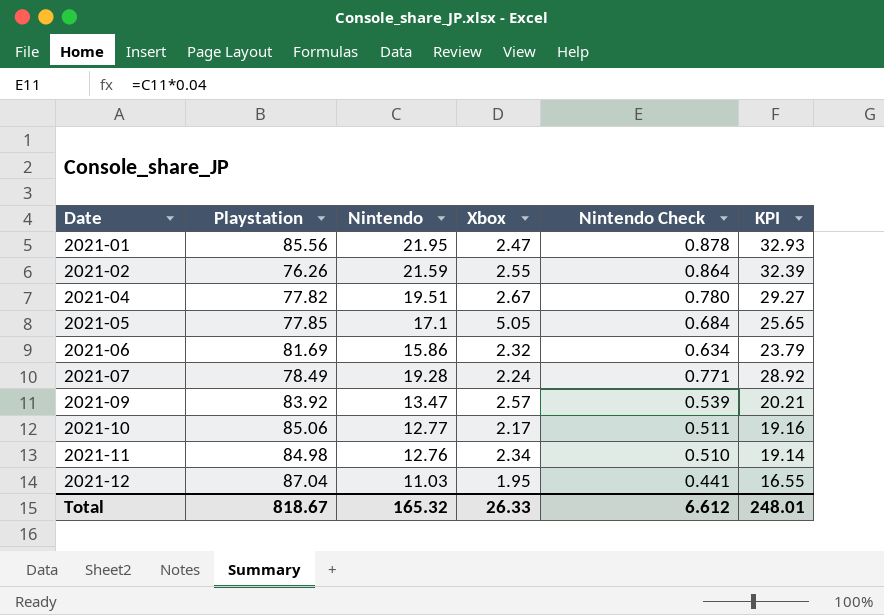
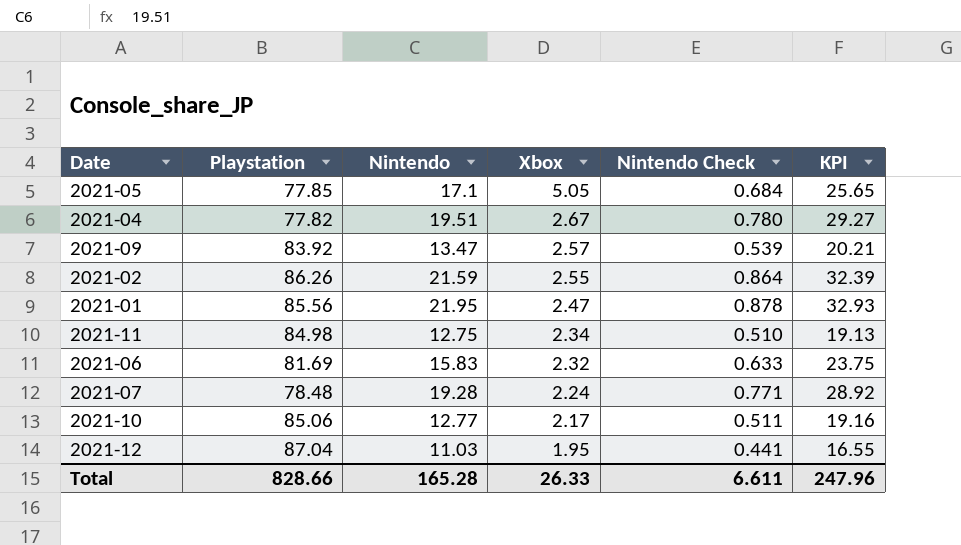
row order: Date ascending -> Xbox descending
2021-02 | Playstation: 76.26 -> 86.26
2021-11 | Nintendo: 12.76 -> 12.75
2021-11 | KPI: 19.14 -> 19.13
2021-06 | Nintendo: 15.86 -> 15.83
2021-06 | Nintendo Check: 0.634 -> 0.633
2021-06 | KPI: 23.79 -> 23.75
2021-07 | Playstation: 78.49 -> 78.48
Total | Playstation: 818.67 -> 828.66
Total | Nintendo: 165.32 -> 165.28
Total | Nintendo Check: 6.612 -> 6.611
Total | KPI: 248.01 -> 247.96

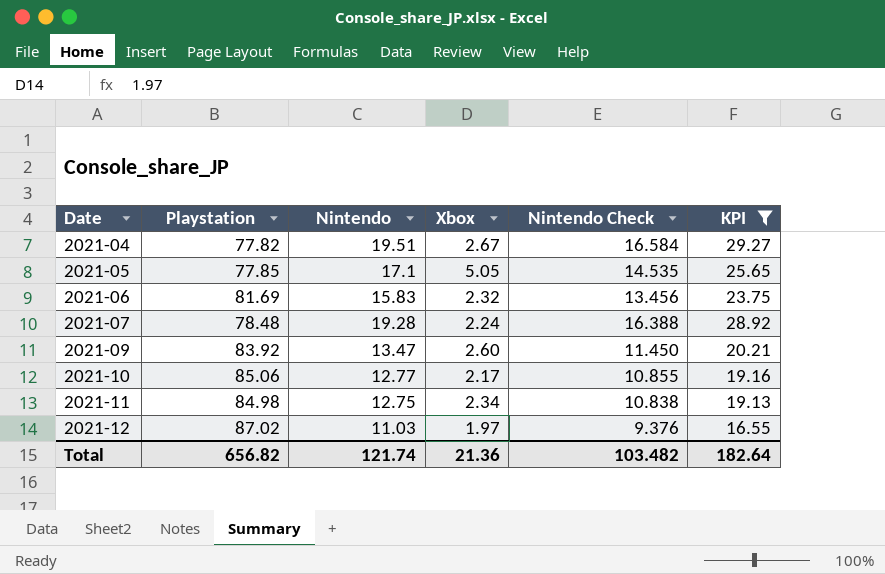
filter: none -> KPI <= 29.27
row order: Xbox descending -> Date ascending
column Nintendo Check | formula: [Nintendo] * 0.04 -> [Nintendo] * 0.85
2021-09 | Xbox: 2.57 -> 2.60
2021-12 | Playstation: 87.04 -> 87.02
2021-12 | Xbox: 1.95 -> 1.97
Total | Playstation: 828.66 -> 656.82
Total | Nintendo: 165.28 -> 121.74
Total | Xbox: 26.33 -> 21.36
Total | Nintendo Check: 6.611 -> 103.482
Total | KPI: 247.96 -> 182.64

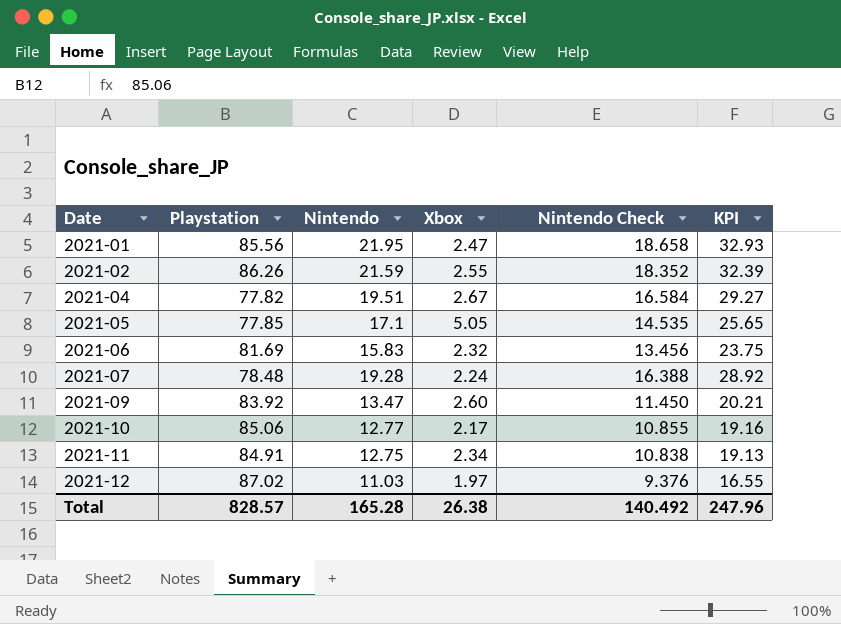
filter: KPI <= 29.27 -> none
2021-11 | Playstation: 84.98 -> 84.91
Total | Playstation: 656.82 -> 828.57
Total | Nintendo: 121.74 -> 165.28
Total | Xbox: 21.36 -> 26.38
Total | Nintendo Check: 103.482 -> 140.492
Total | KPI: 182.64 -> 247.96

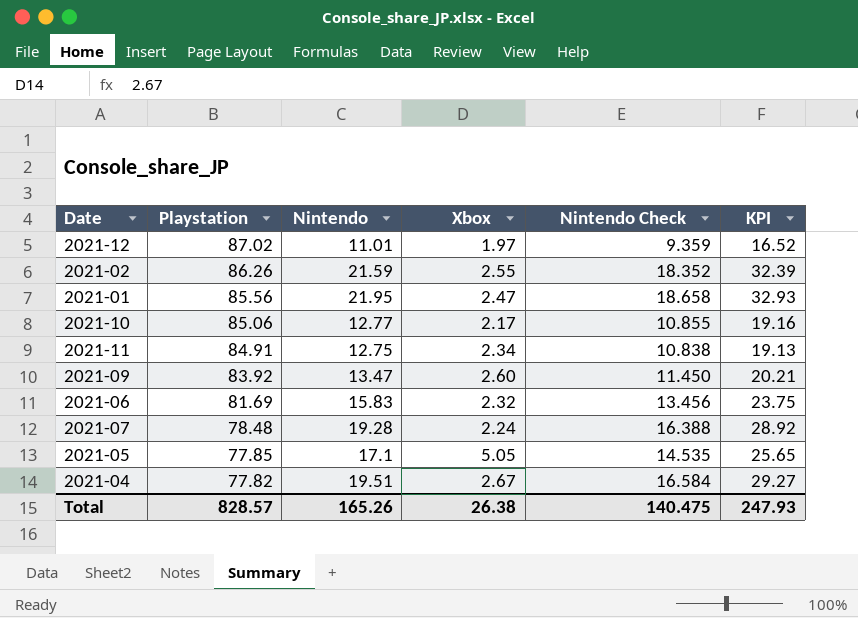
row order: Date ascending -> Playstation descending
2021-12 | Nintendo: 11.03 -> 11.01
2021-12 | Nintendo Check: 9.376 -> 9.359
2021-12 | KPI: 16.55 -> 16.52
Total | Nintendo: 165.28 -> 165.26
Total | Nintendo Check: 140.492 -> 140.475
Total | KPI: 247.96 -> 247.93

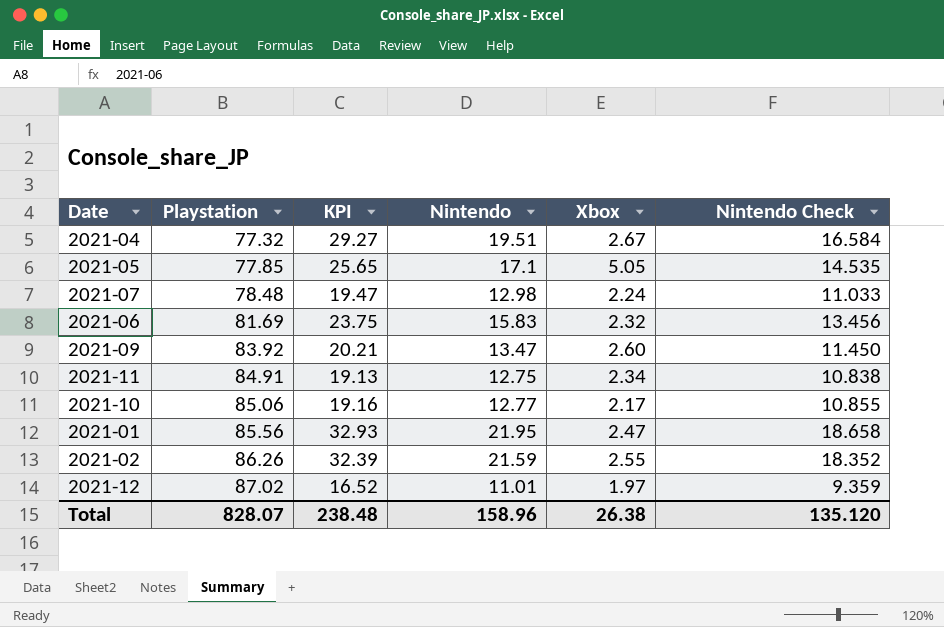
row order: Playstation descending -> Playstation ascending
column KPI | position: 6 -> 3
2021-04 | Playstation: 77.82 -> 77.32
2021-07 | KPI: 28.92 -> 19.47
2021-07 | Nintendo: 19.28 -> 12.98
2021-07 | Nintendo Check: 16.388 -> 11.033
Total | Playstation: 828.57 -> 828.07
Total | KPI: 247.93 -> 238.48
Total | Nintendo: 165.26 -> 158.96
Total | Nintendo Check: 140.475 -> 135.120

